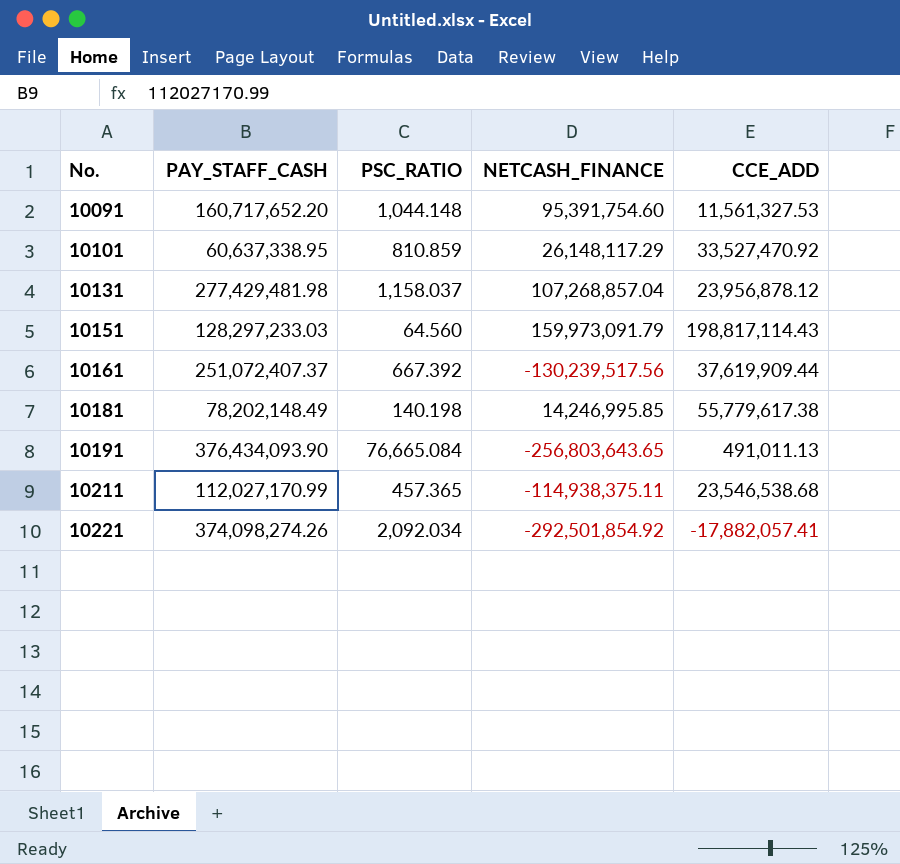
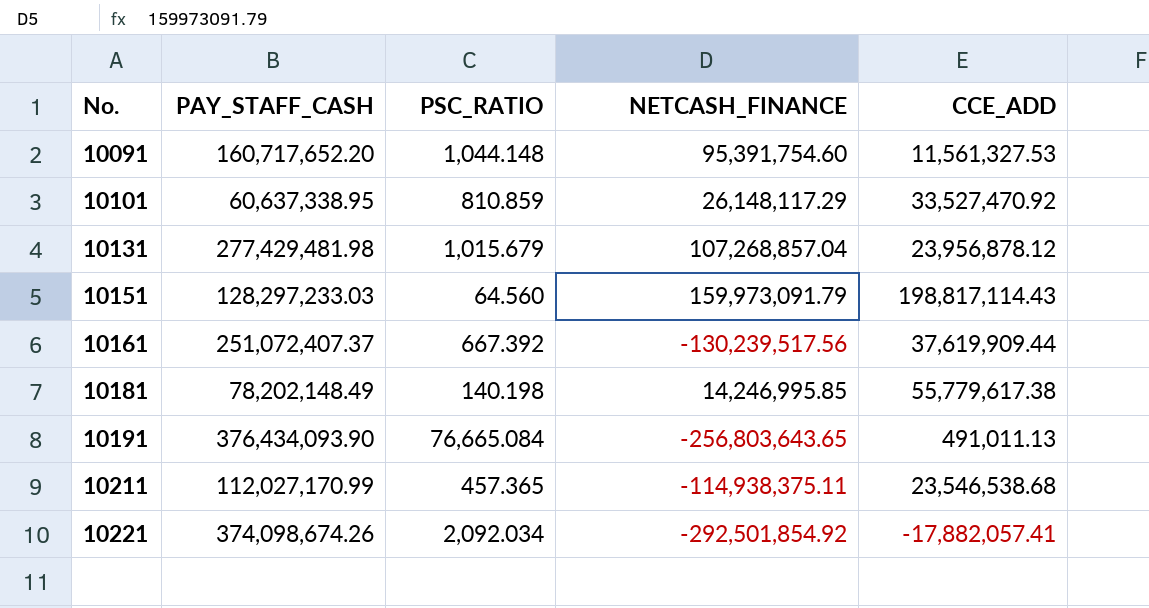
10131 | PSC_RATIO: 1,158.037 -> 1,015.679
10221 | PAY_STAFF_CASH: 374,098,274.26 -> 374,098,674.26

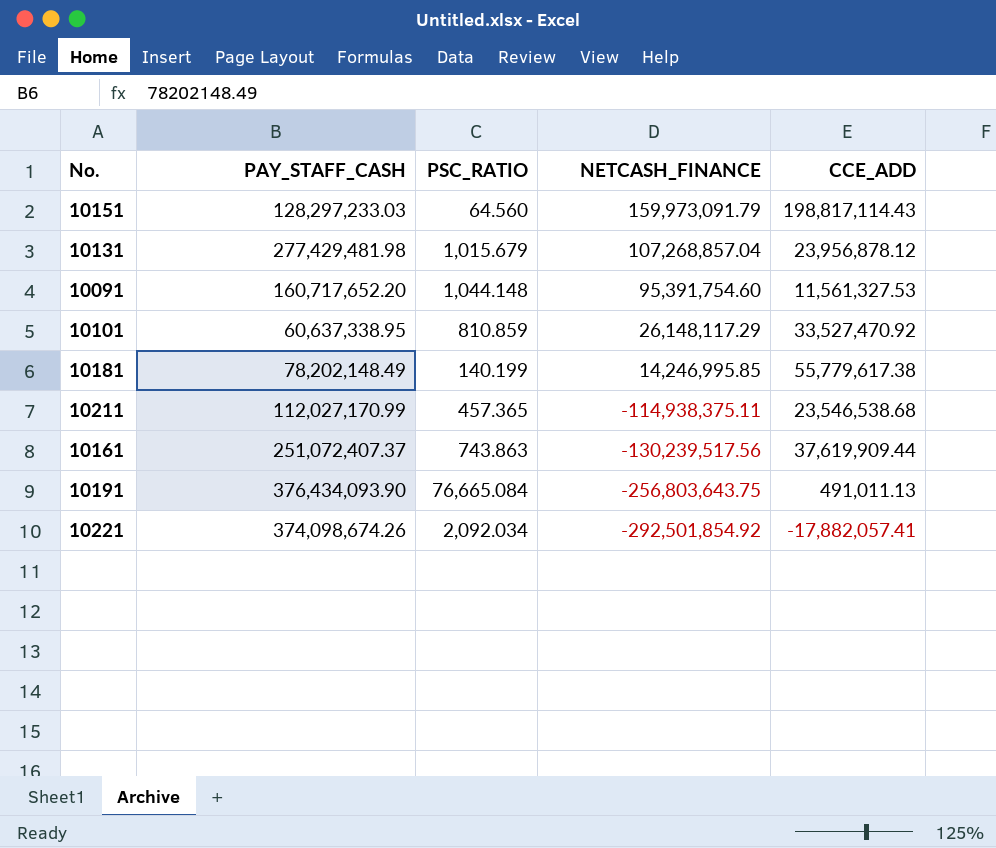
row order: No. ascending -> NETCASH_FINANCE descending
10181 | PSC_RATIO: 140.198 -> 140.199
10161 | PSC_RATIO: 667.392 -> 743.863
10191 | NETCASH_FINANCE: -256,803,643.65 -> -256,803,643.75

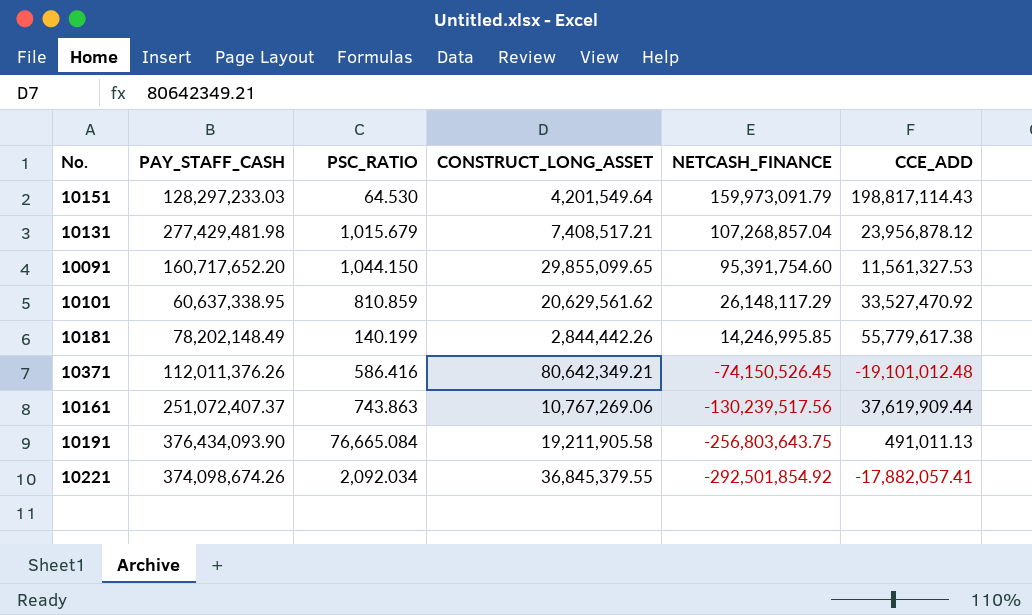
column CONSTRUCT_LONG_ASSET | position: none -> 4
row 10211: 112,027,170.99 | 457.365 | -114,938,375.11 | 23,546,538.68 -> none
10151 | PSC_RATIO: 64.560 -> 64.530
10091 | PSC_RATIO: 1,044.148 -> 1,044.150
row 10371: none -> 112,011,376.26 | 586.416 | 80,642,349.21 | -74,150,526.45 | -19,101,012.48

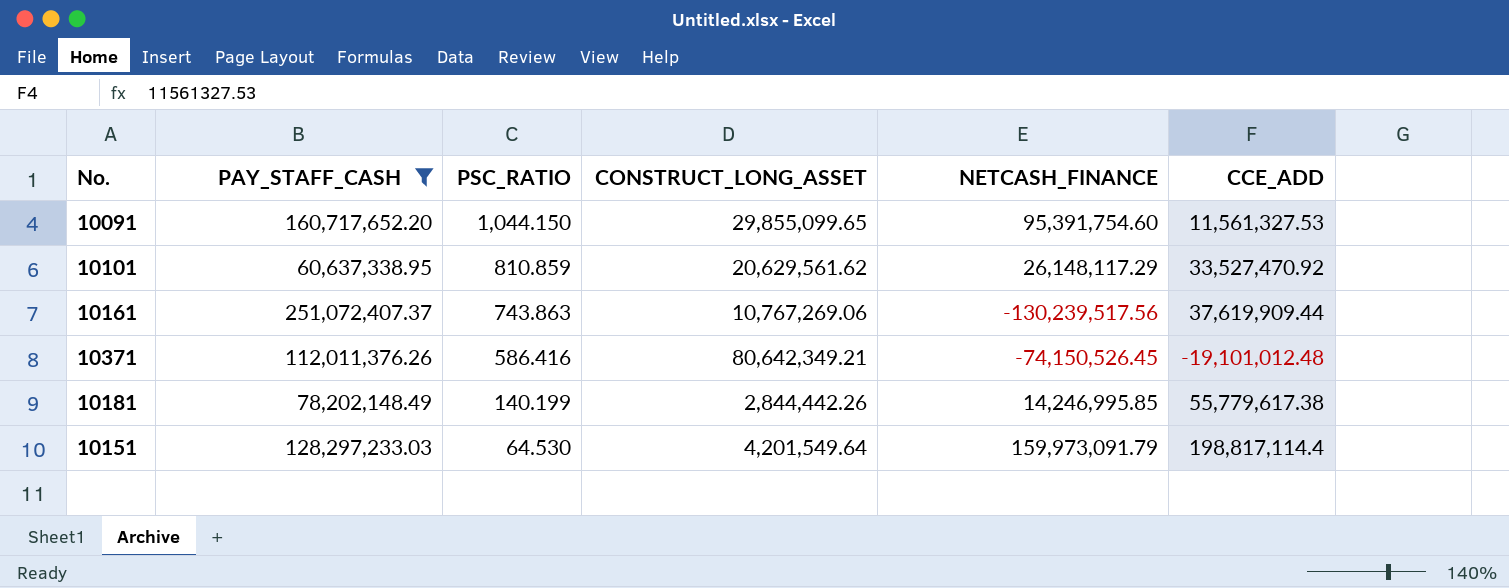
filter: none -> PAY_STAFF_CASH <= 251,072,407.37
row order: NETCASH_FINANCE descending -> PSC_RATIO descending
10151 | CCE_ADD: 198,817,114.43 -> 198,817,114.4

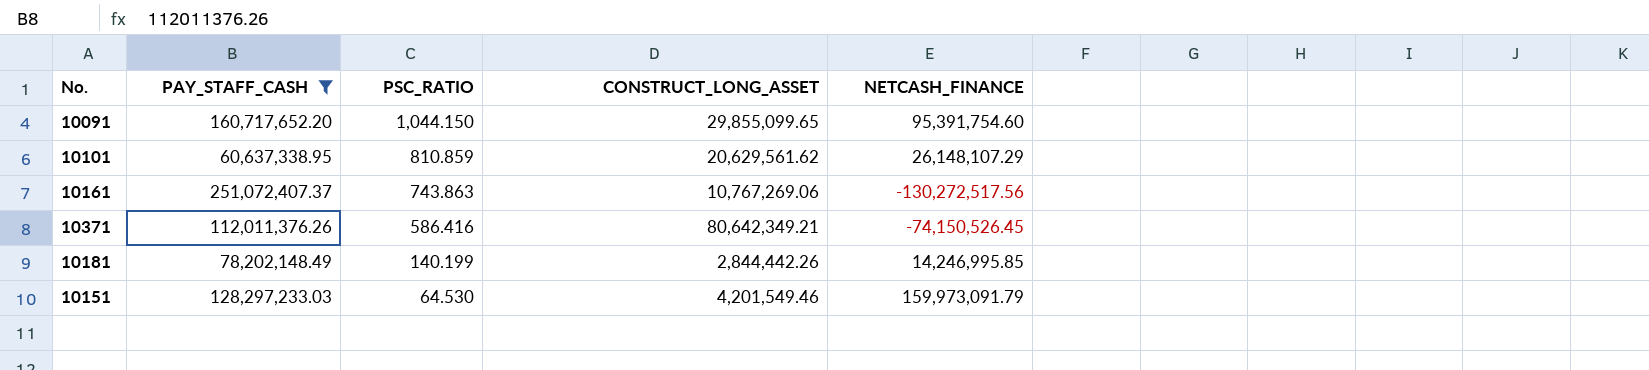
column CCE_ADD | position: 6 -> none
10101 | NETCASH_FINANCE: 26,148,117.29 -> 26,148,107.29
10161 | NETCASH_FINANCE: -130,239,517.56 -> -130,272,517.56
10151 | CONSTRUCT_LONG_ASSET: 4,201,549.64 -> 4,201,549.46

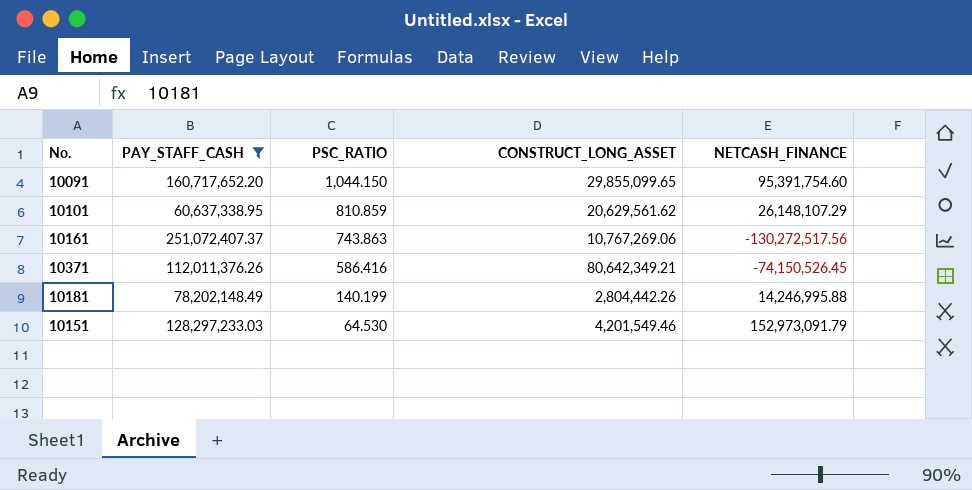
10181 | CONSTRUCT_LONG_ASSET: 2,844,442.26 -> 2,804,442.26
10181 | NETCASH_FINANCE: 14,246,995.85 -> 14,246,995.88
10151 | NETCASH_FINANCE: 159,973,091.79 -> 152,973,091.79

